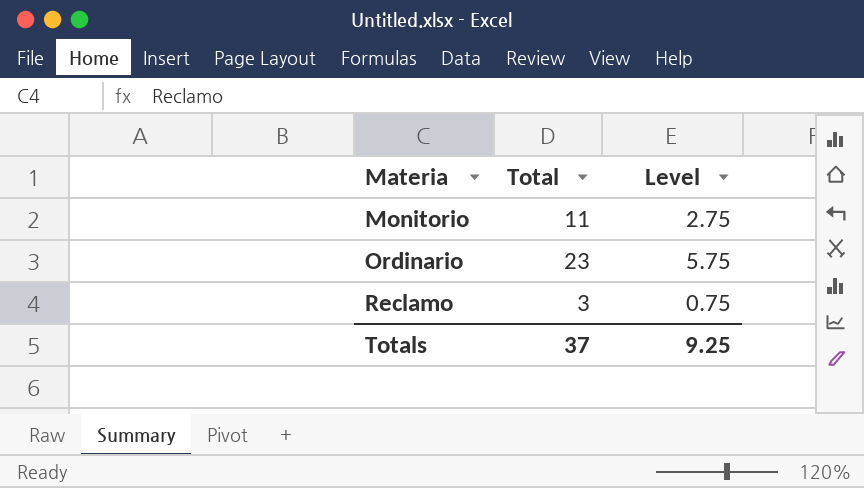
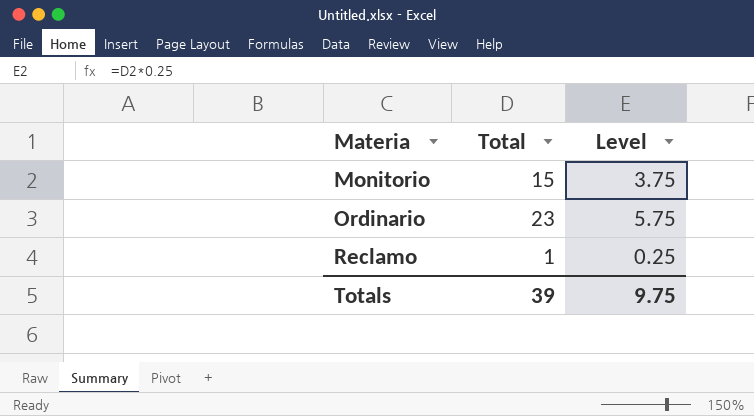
Monitorio | Total: 11 -> 15
Monitorio | Level: 2.75 -> 3.75
Reclamo | Total: 3 -> 1
Reclamo | Level: 0.75 -> 0.25
Totals | Total: 37 -> 39
Totals | Level: 9.25 -> 9.75

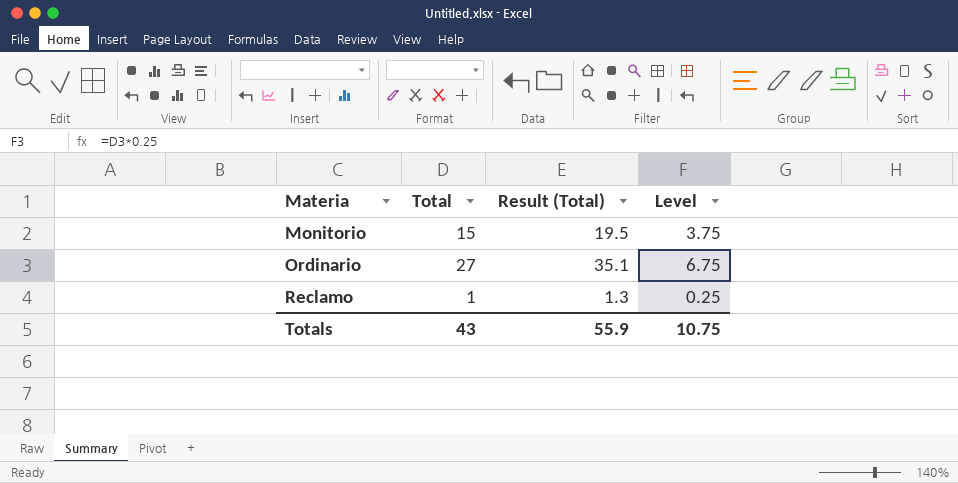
column Result (Total) | formula: none -> [Total] * 1.3
Ordinario | Total: 23 -> 27
Ordinario | Level: 5.75 -> 6.75
Totals | Total: 39 -> 43
Totals | Level: 9.75 -> 10.75

